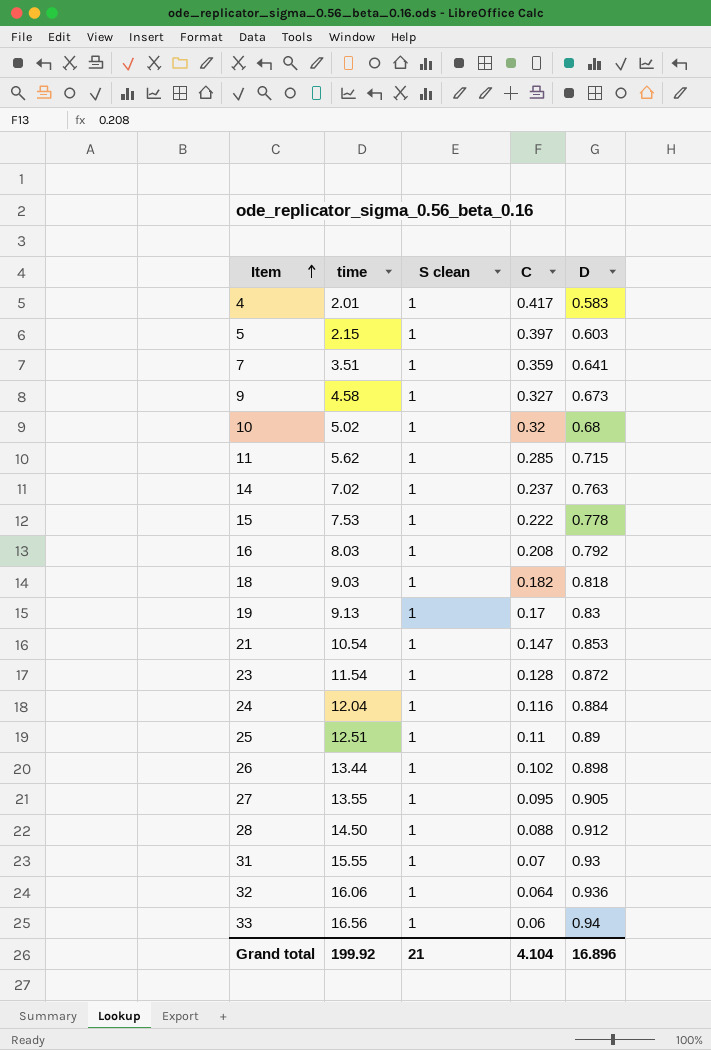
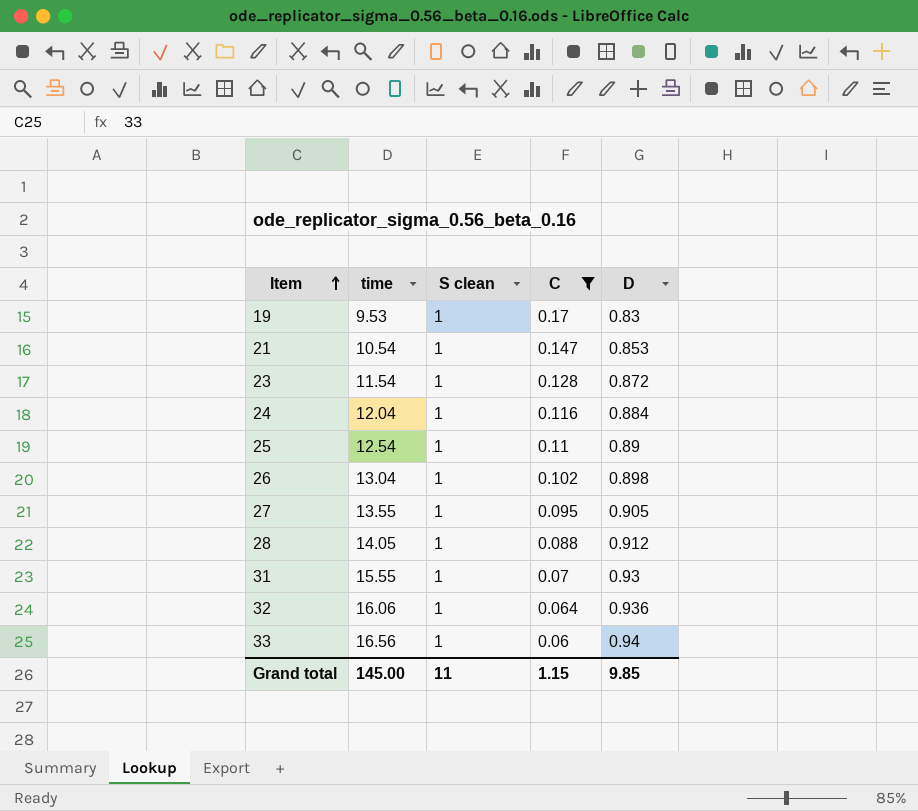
filter: none -> C <= 0.17
19 | time: 9.13 -> 9.53
25 | time: 12.51 -> 12.54
26 | time: 13.44 -> 13.04
28 | time: 14.50 -> 14.05
Grand total | time: 199.92 -> 145.00
Grand total | S clean: 21 -> 11
Grand total | C: 4.104 -> 1.15
Grand total | D: 16.896 -> 9.85

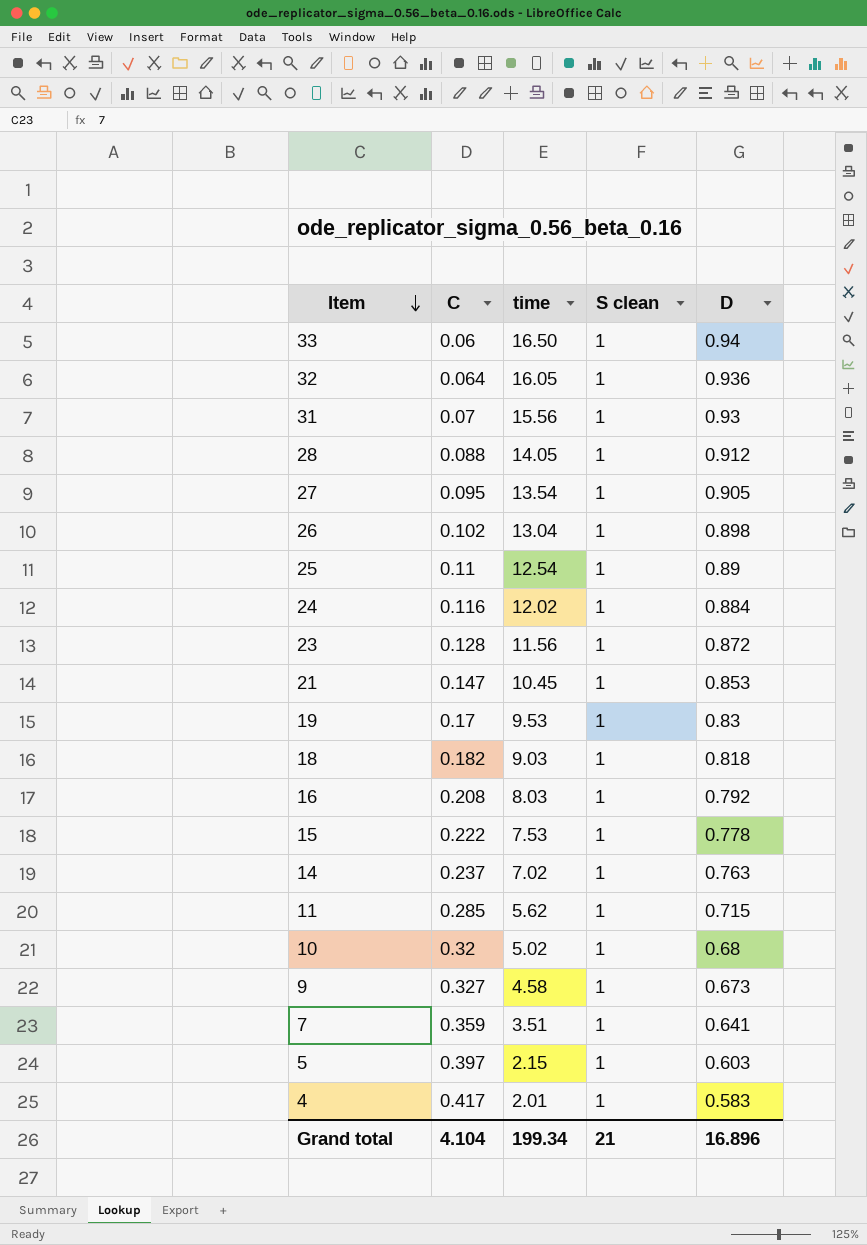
filter: C <= 0.17 -> none
row order: Item ascending -> Item descending
column C | position: 4 -> 2
33 | time: 16.56 -> 16.50
32 | time: 16.06 -> 16.05
31 | time: 15.55 -> 15.56
27 | time: 13.55 -> 13.54
24 | time: 12.04 -> 12.02
23 | time: 11.54 -> 11.56
21 | time: 10.54 -> 10.45
Grand total | C: 1.15 -> 4.104
Grand total | time: 145.00 -> 199.34
Grand total | S clean: 11 -> 21
Grand total | D: 9.85 -> 16.896

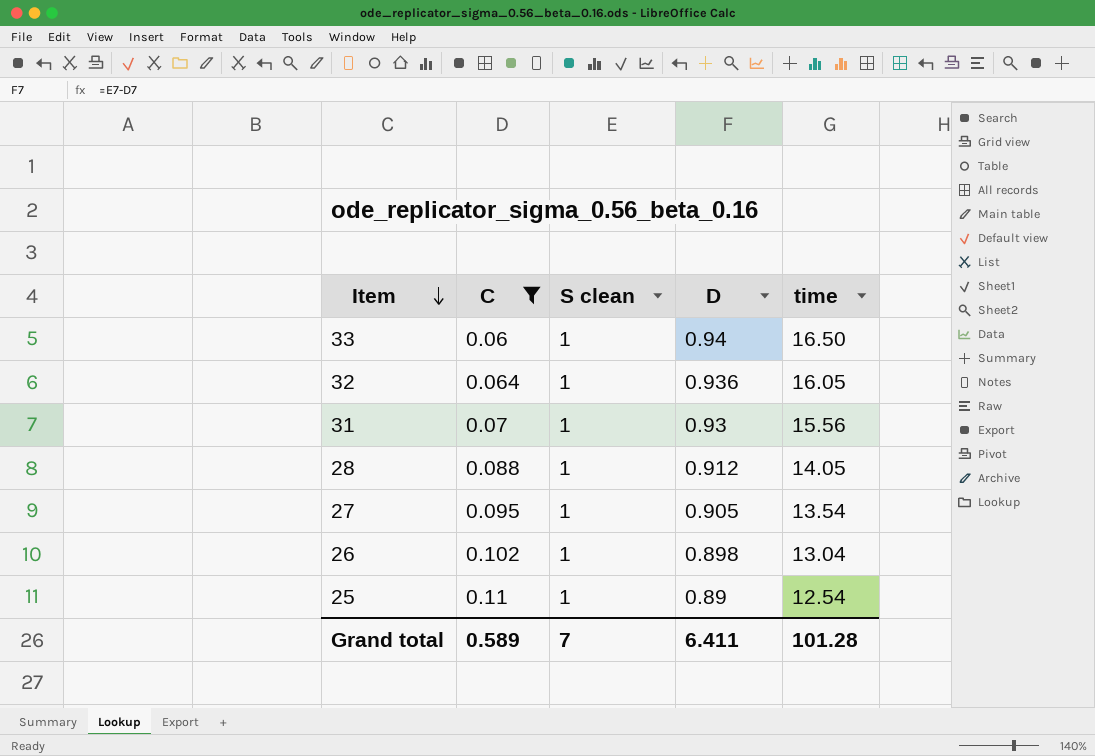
filter: none -> C <= 0.11
column time | position: 3 -> 5
Grand total | C: 4.104 -> 0.589
Grand total | S clean: 21 -> 7
Grand total | D: 16.896 -> 6.411
Grand total | time: 199.34 -> 101.28

